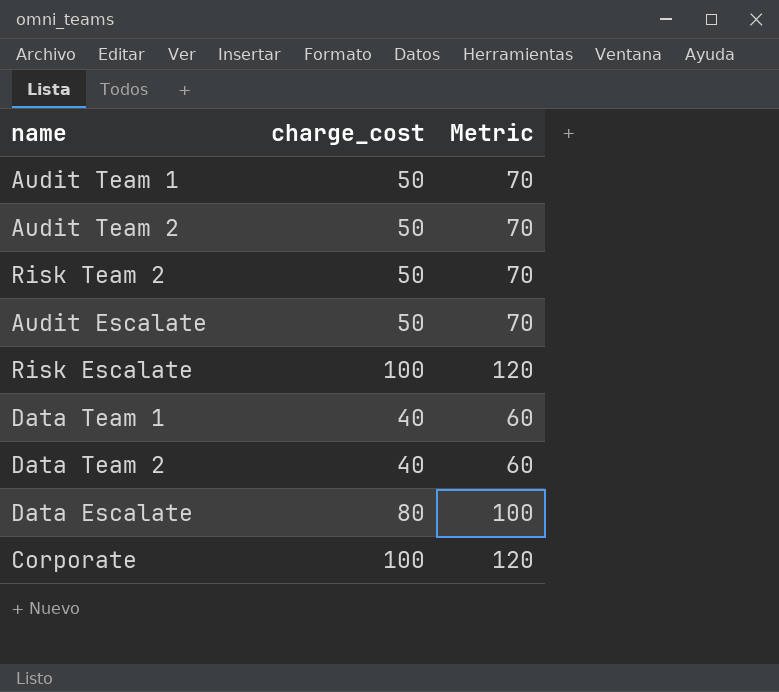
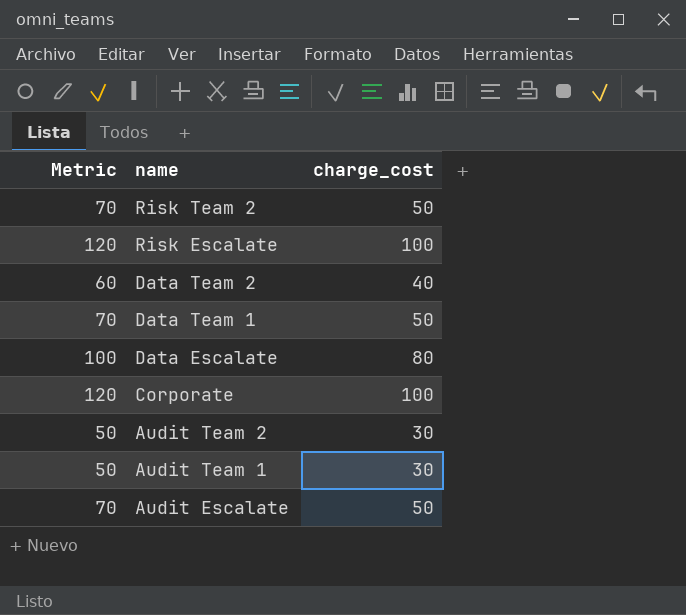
row order: none -> name descending
column Metric | position: 3 -> 1
Data Team 1 | Metric: 60 -> 70
Data Team 1 | charge_cost: 40 -> 50
Audit Team 2 | Metric: 70 -> 50
Audit Team 2 | charge_cost: 50 -> 30
Audit Team 1 | Metric: 70 -> 50
Audit Team 1 | charge_cost: 50 -> 30

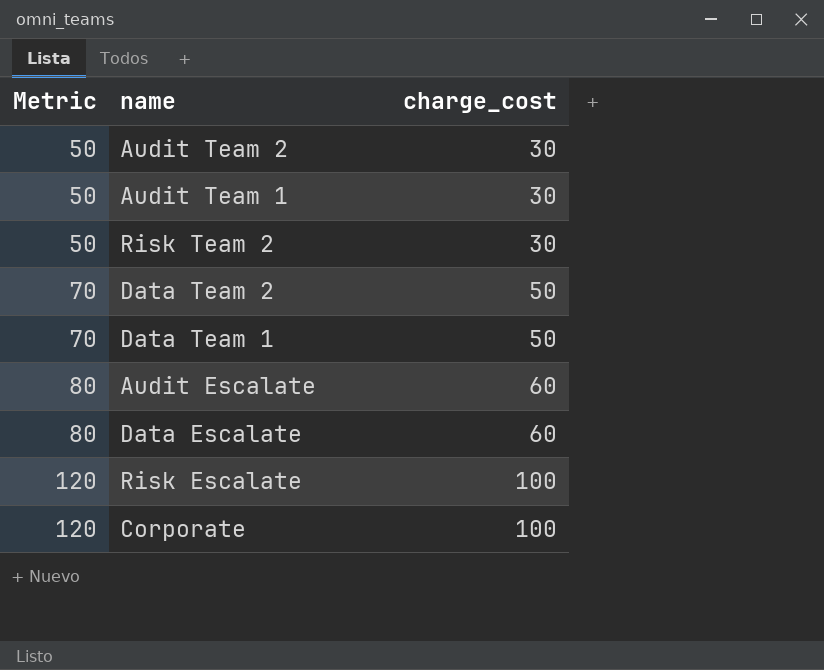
row order: name descending -> Metric ascending
Risk Team 2 | Metric: 70 -> 50
Risk Team 2 | charge_cost: 50 -> 30
Data Team 2 | Metric: 60 -> 70
Data Team 2 | charge_cost: 40 -> 50
Audit Escalate | Metric: 70 -> 80
Audit Escalate | charge_cost: 50 -> 60
Data Escalate | Metric: 100 -> 80
Data Escalate | charge_cost: 80 -> 60

